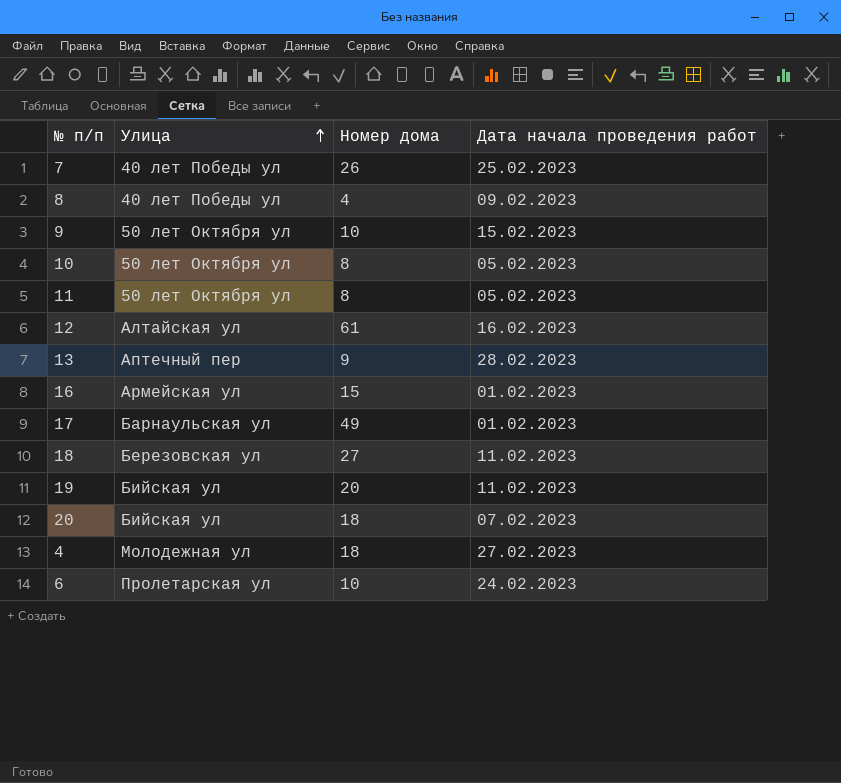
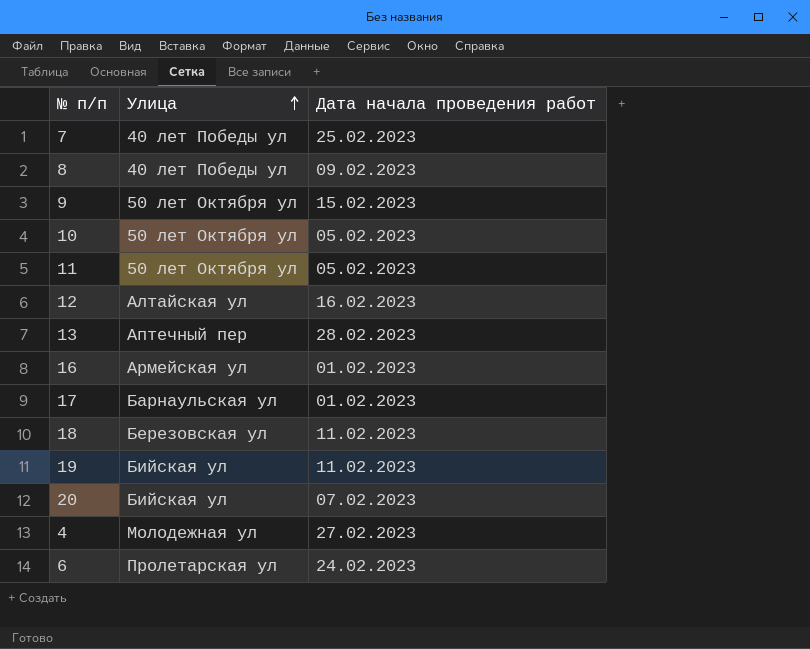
column Номер дома | position: 3 -> none

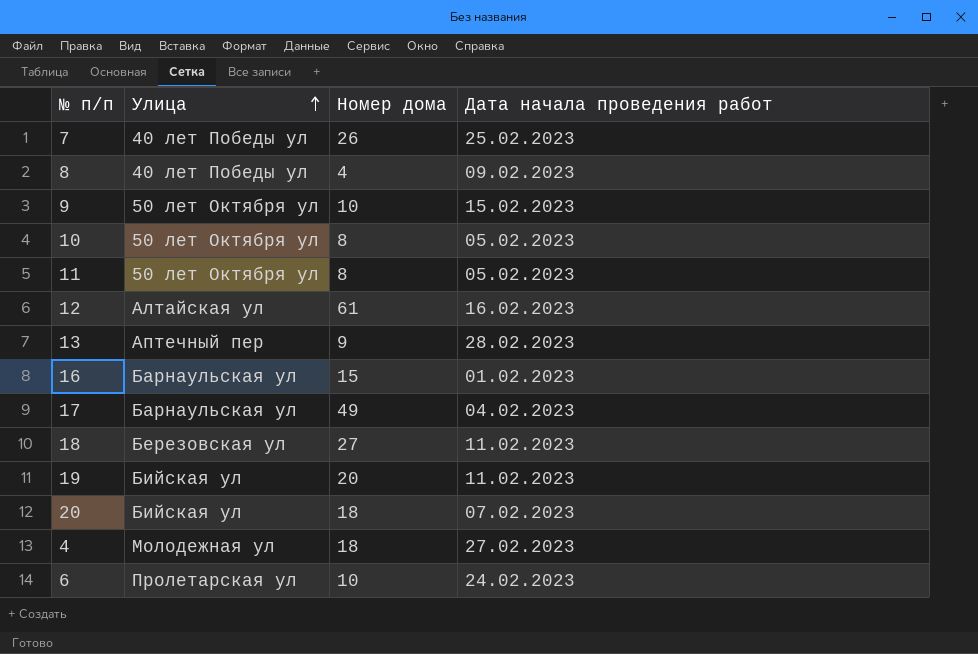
column Номер дома | position: none -> 3
16 | Улица: Армейская ул -> Барнаульская ул
17 | Дата начала проведения работ: 01.02.2023 -> 04.02.2023

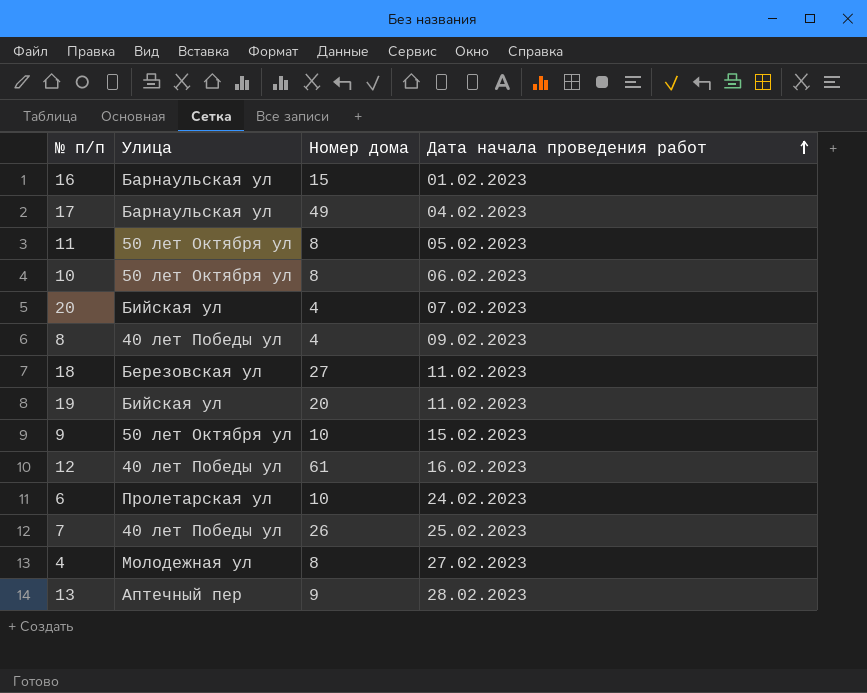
row order: Улица ascending -> Дата начала проведения работ ascending
10 | Дата начала проведения работ: 05.02.2023 -> 06.02.2023
20 | Номер дома: 18 -> 4
12 | Улица: Алтайская ул -> 40 лет Победы ул
4 | Номер дома: 18 -> 8

